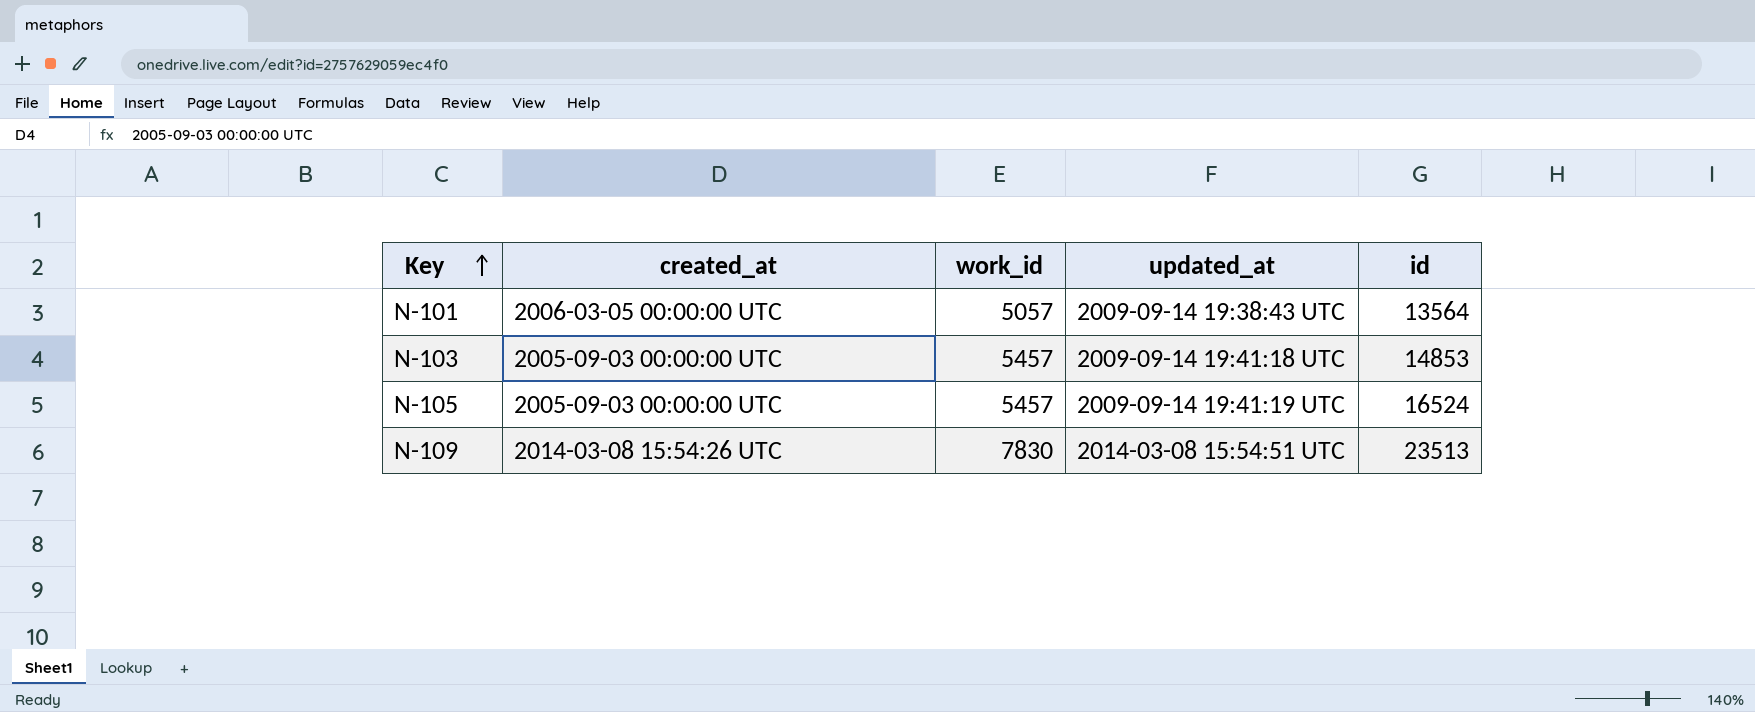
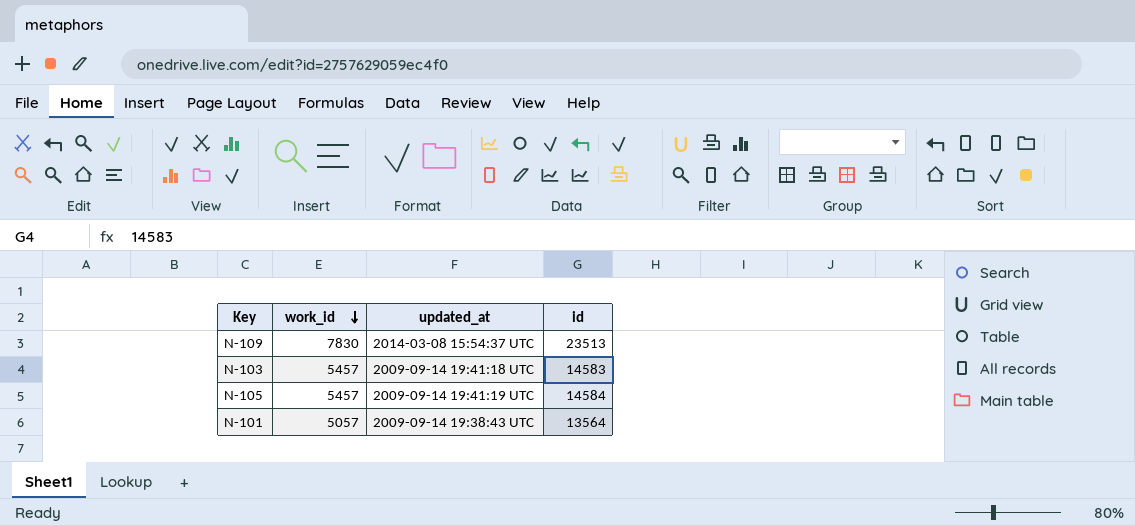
row order: Key ascending -> work_id descending
column created_at | position: 2 -> none
N-109 | updated_at: 2014-03-08 15:54:51 UTC -> 2014-03-08 15:54:37 UTC
N-103 | id: 14853 -> 14583
N-105 | id: 16524 -> 14584

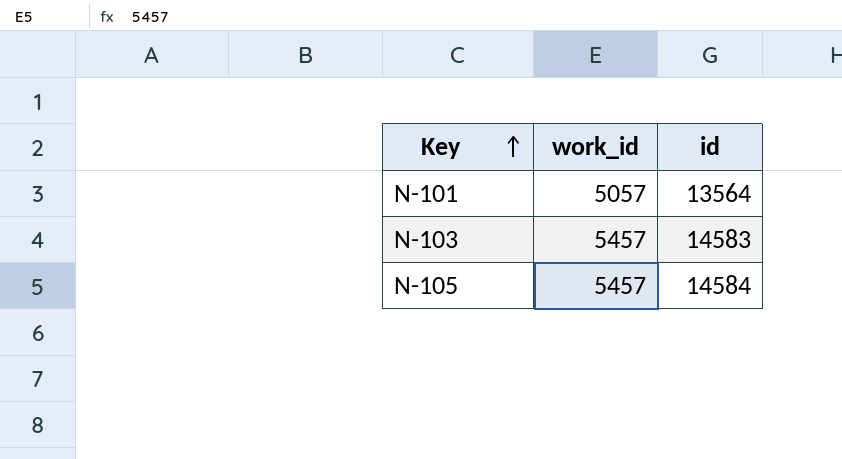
row order: work_id descending -> Key ascending
column updated_at | position: 3 -> none
row N-109: 7830 | 2014-03-08 15:54:37 UTC | 23513 -> none

